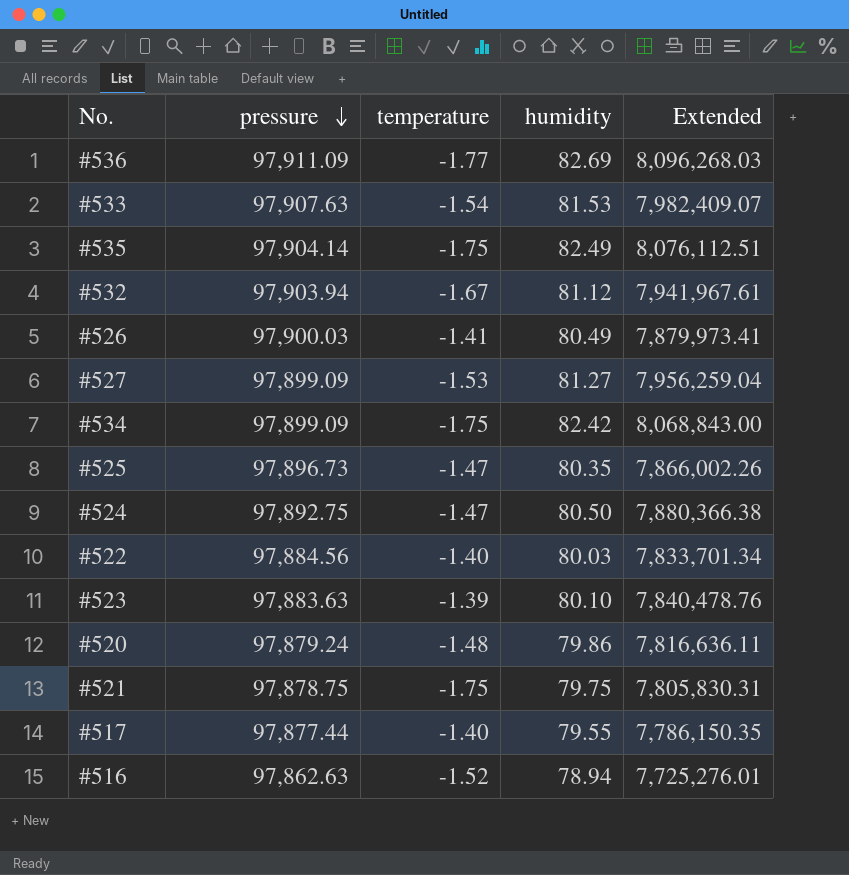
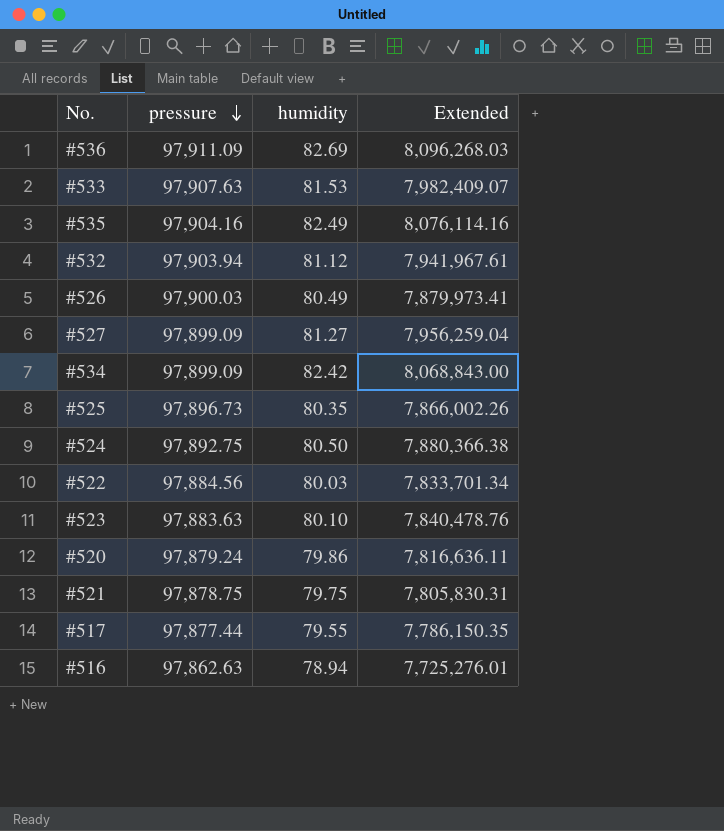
column temperature | position: 3 -> none
#535 | pressure: 97,904.14 -> 97,904.16
#535 | Extended: 8,076,112.51 -> 8,076,114.16

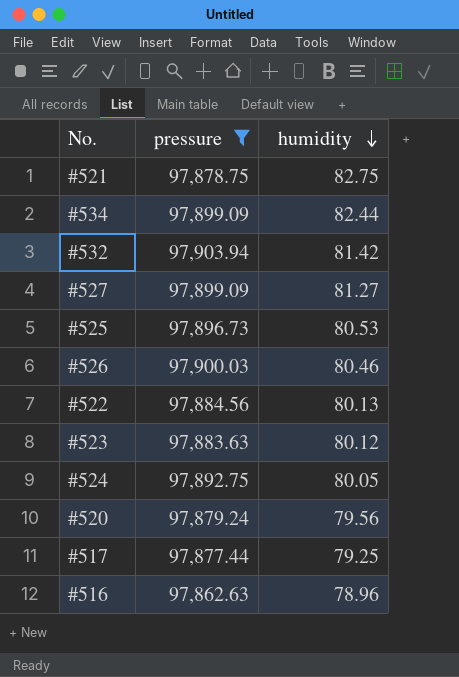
filter: none -> pressure <= 97,903.94
row order: pressure descending -> humidity descending
column Extended | formula: [pressure] * [humidity] -> none
#521 | humidity: 79.75 -> 82.75
#534 | humidity: 82.42 -> 82.44
#532 | humidity: 81.12 -> 81.42
#525 | humidity: 80.35 -> 80.53
#526 | humidity: 80.49 -> 80.46
#522 | humidity: 80.03 -> 80.13
#523 | humidity: 80.10 -> 80.12
#524 | humidity: 80.50 -> 80.05
#520 | humidity: 79.86 -> 79.56
#517 | humidity: 79.55 -> 79.25
#516 | humidity: 78.94 -> 78.96

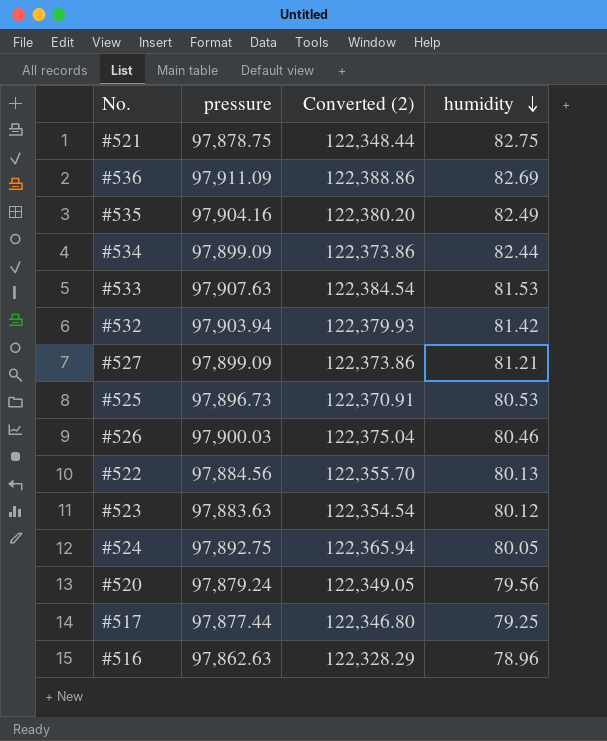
filter: pressure <= 97,903.94 -> none
column Converted (2) | formula: none -> [pressure] * 1.25
#527 | humidity: 81.27 -> 81.21

